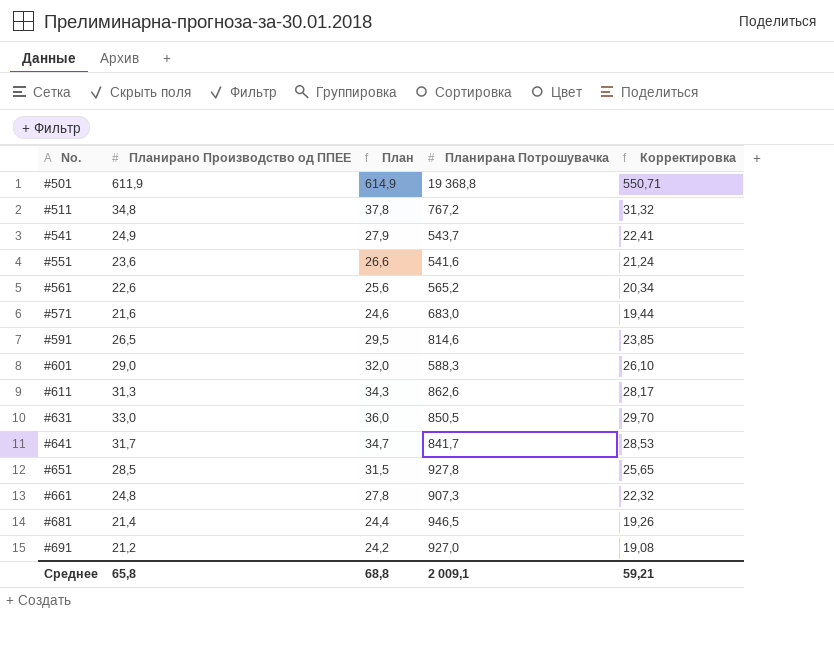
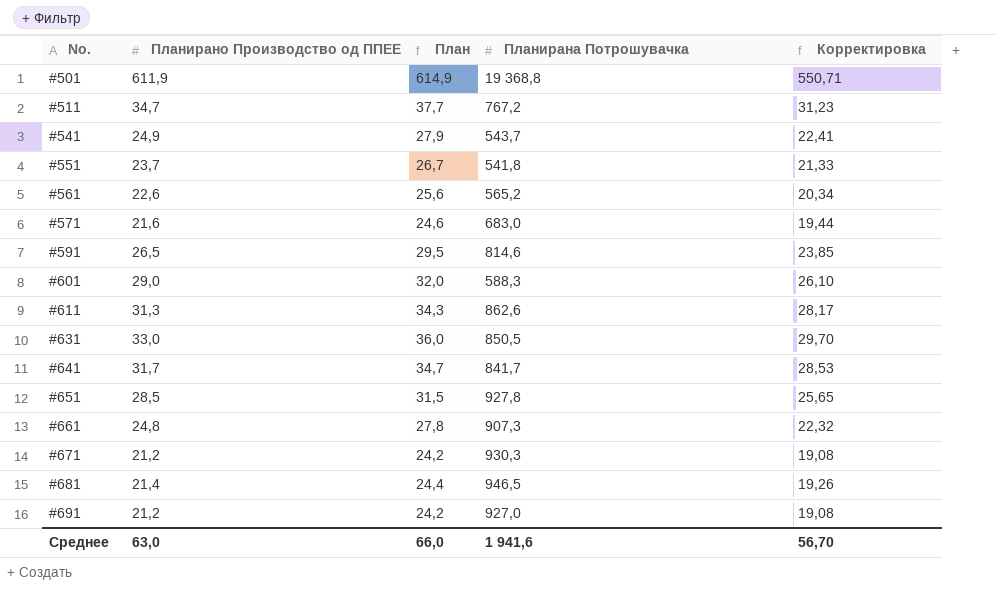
#511 | Планирано Производство од ППЕЕ: 34,8 -> 34,7
#511 | План: 37,8 -> 37,7
#511 | Корректировка: 31,32 -> 31,23
#551 | Планирано Производство од ППЕЕ: 23,6 -> 23,7
#551 | План: 26,6 -> 26,7
#551 | Планирана Потрошувачка: 541,6 -> 541,8
#551 | Корректировка: 21,24 -> 21,33
row #671: none -> 21,2 | 24,2 | 930,3 | 19,08
Среднее | Планирано Производство од ППЕЕ: 65,8 -> 63,0
Среднее | План: 68,8 -> 66,0
Среднее | Планирана Потрошувачка: 2 009,1 -> 1 941,6
Среднее | Корректировка: 59,21 -> 56,70

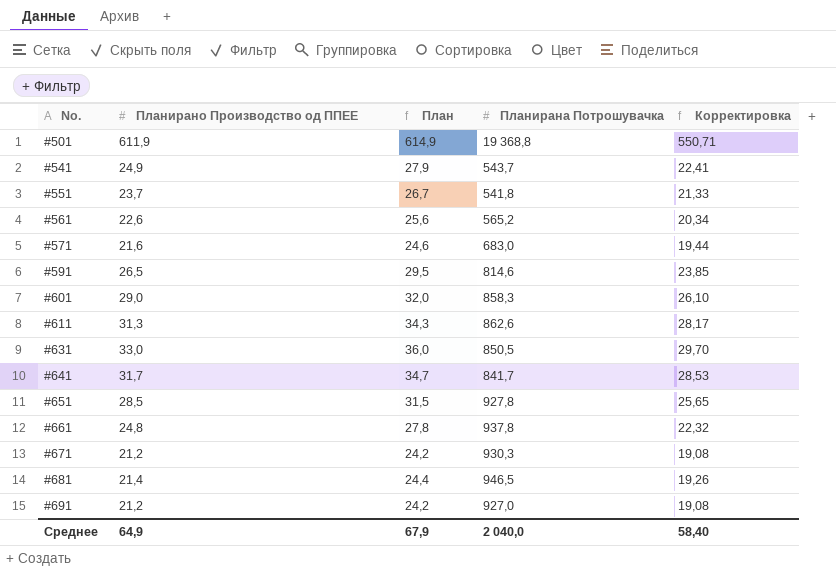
row #511: 34,7 | 37,7 | 767,2 | 31,23 -> none
#601 | Планирана Потрошувачка: 588,3 -> 858,3
#661 | Планирана Потрошувачка: 907,3 -> 937,8
Среднее | Планирано Производство од ППЕЕ: 63,0 -> 64,9
Среднее | План: 66,0 -> 67,9
Среднее | Планирана Потрошувачка: 1 941,6 -> 2 040,0
Среднее | Корректировка: 56,70 -> 58,40

